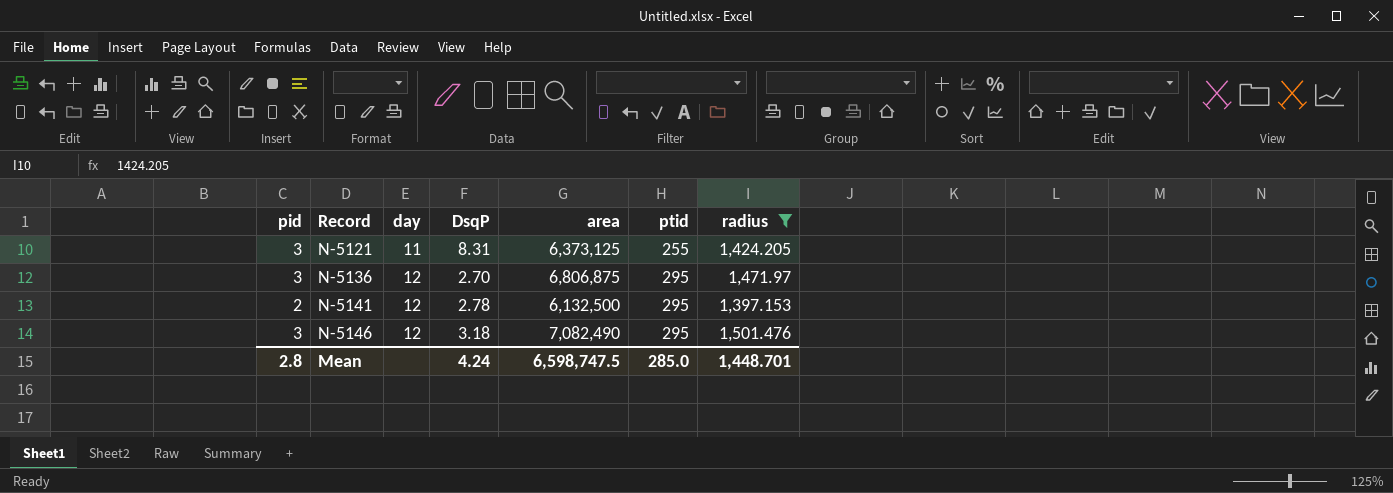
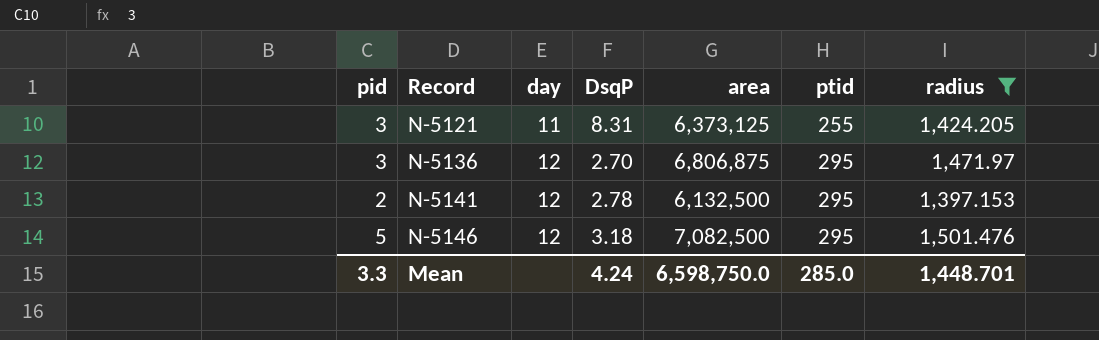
N-5146 | pid: 3 -> 5
N-5146 | area: 7,082,490 -> 7,082,500
Mean | pid: 2.8 -> 3.3
Mean | area: 6,598,747.5 -> 6,598,750.0

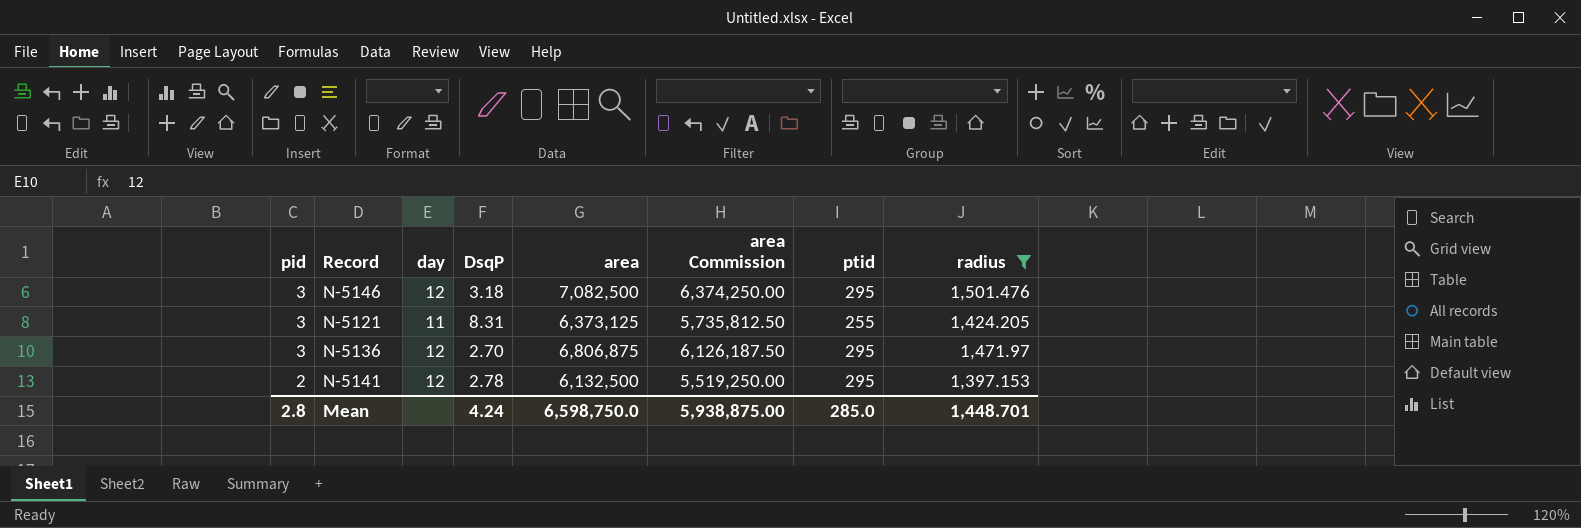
row order: Record ascending -> pid descending
column area Commission | formula: none -> [area] * 0.9
N-5146 | pid: 5 -> 3
Mean | pid: 3.3 -> 2.8

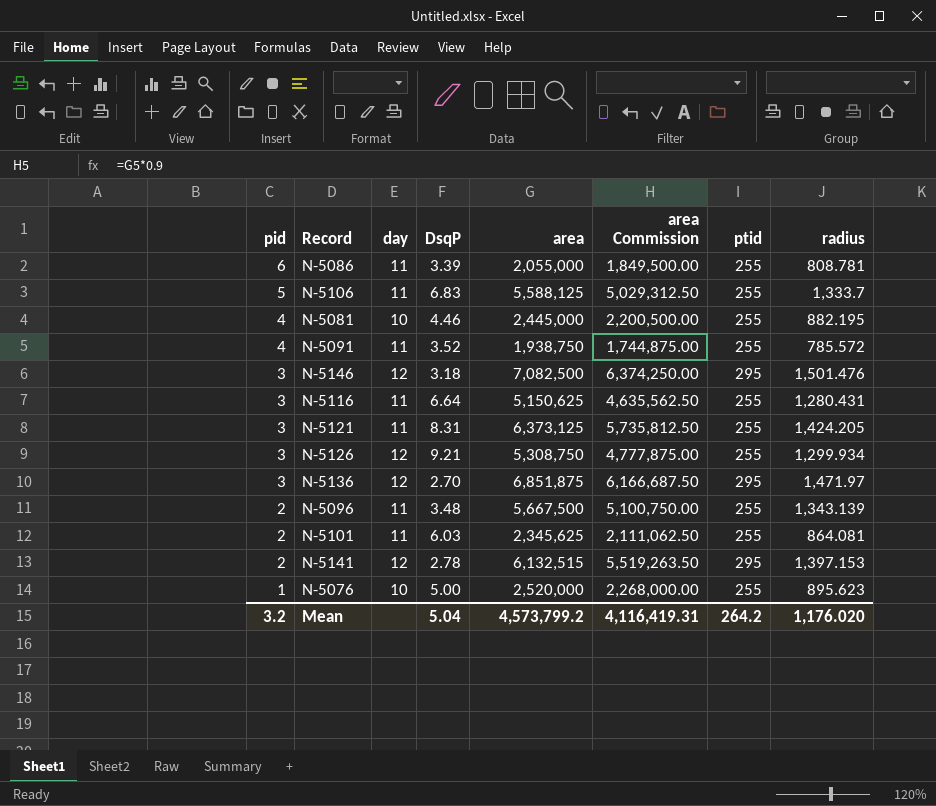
filter: radius >= 1,397.153 -> none
N-5136 | area: 6,806,875 -> 6,851,875
N-5136 | area Commission: 6,126,187.50 -> 6,166,687.50
N-5141 | area: 6,132,500 -> 6,132,515
N-5141 | area Commission: 5,519,250.00 -> 5,519,263.50
Mean | pid: 2.8 -> 3.2
Mean | DsqP: 4.24 -> 5.04
Mean | area: 6,598,750.0 -> 4,573,799.2
Mean | area Commission: 5,938,875.00 -> 4,116,419.31
Mean | ptid: 285.0 -> 264.2
Mean | radius: 1,448.701 -> 1,176.020

